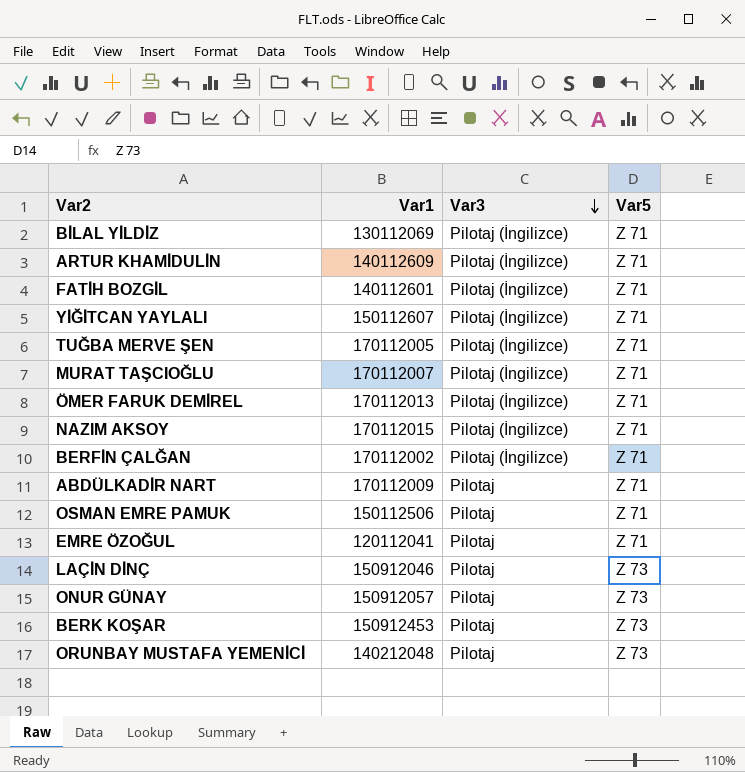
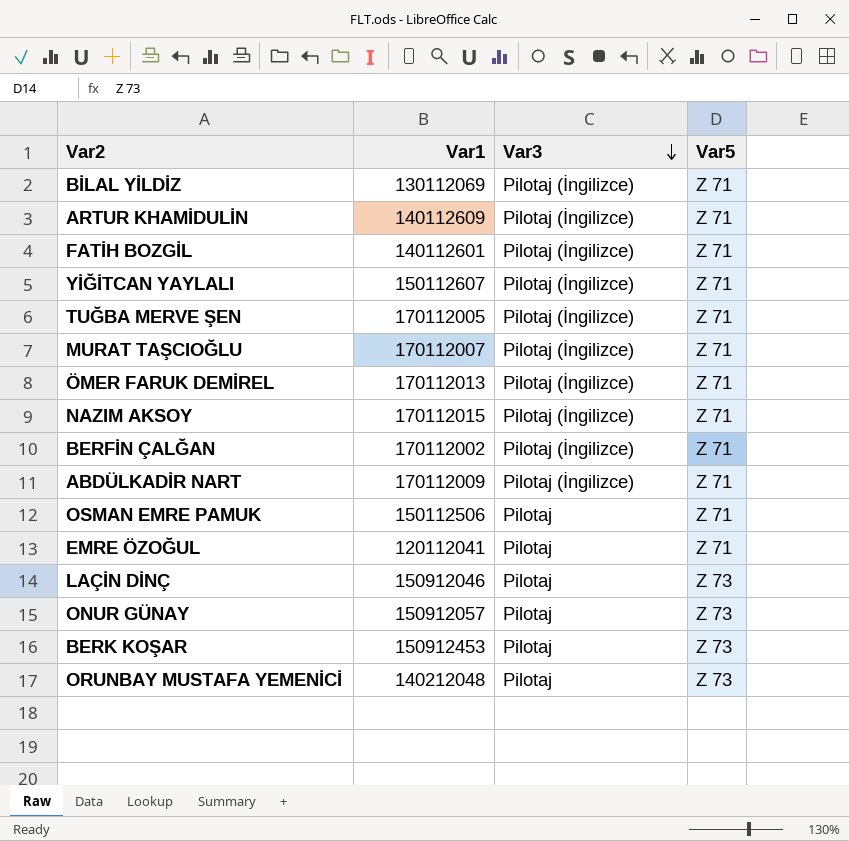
ABDÜLKADİR NART | Var3: Pilotaj -> Pilotaj (İngilizce)

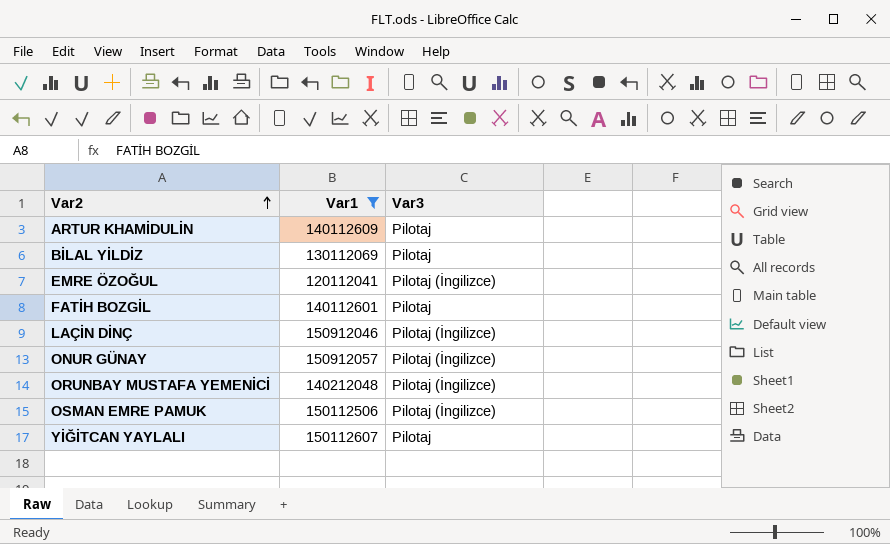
filter: none -> Var1 <= 150912057
row order: Var3 descending -> Var2 ascending
column Var5 | position: 4 -> none
ARTUR KHAMİDULİN | Var3: Pilotaj (İngilizce) -> Pilotaj
BİLAL YİLDİZ | Var3: Pilotaj (İngilizce) -> Pilotaj
EMRE ÖZOĞUL | Var3: Pilotaj -> Pilotaj (İngilizce)
FATİH BOZGİL | Var3: Pilotaj (İngilizce) -> Pilotaj
LAÇİN DİNÇ | Var3: Pilotaj -> Pilotaj (İngilizce)
ONUR GÜNAY | Var3: Pilotaj -> Pilotaj (İngilizce)
ORUNBAY MUSTAFA YEMENİCİ | Var3: Pilotaj -> Pilotaj (İngilizce)
OSMAN EMRE PAMUK | Var3: Pilotaj -> Pilotaj (İngilizce)
YİĞİTCAN YAYLALI | Var3: Pilotaj (İngilizce) -> Pilotaj

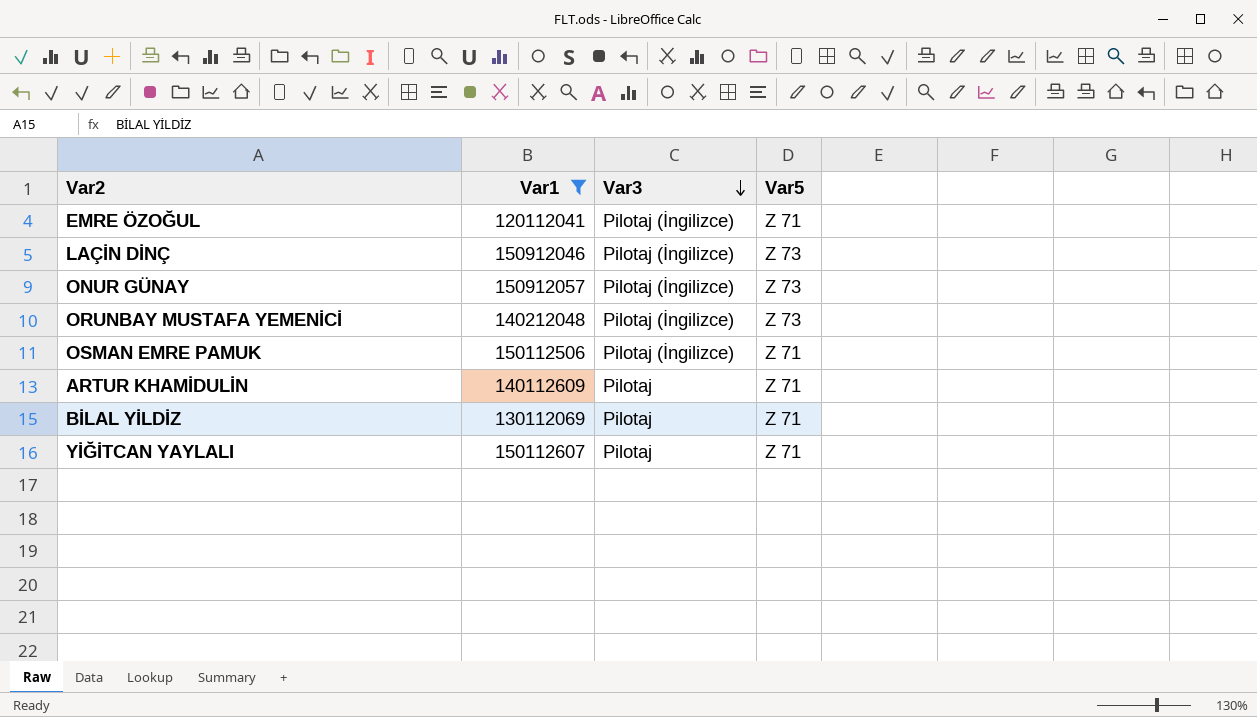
row order: Var2 ascending -> Var3 descending
column Var5 | position: none -> 4
row FATİH BOZGİL: 140112601 | Pilotaj -> none

